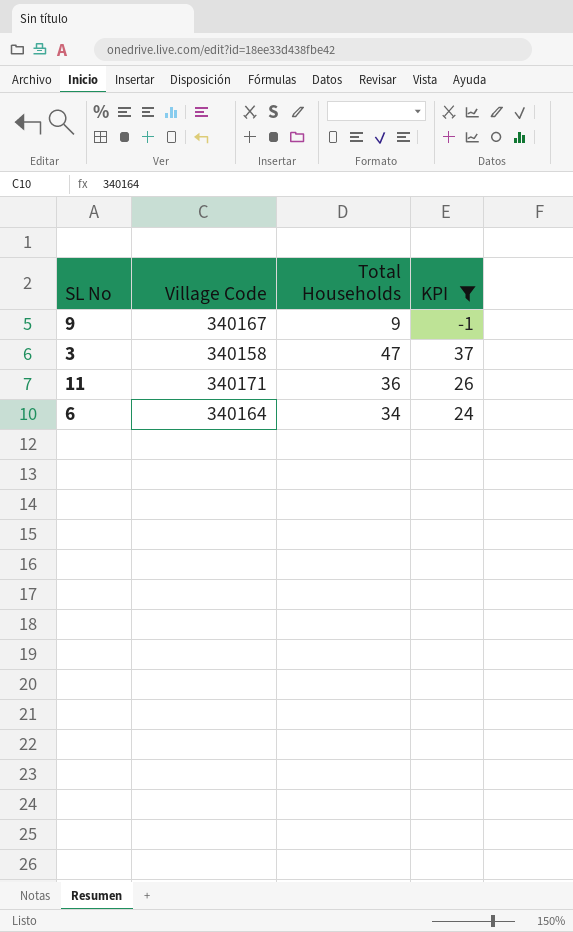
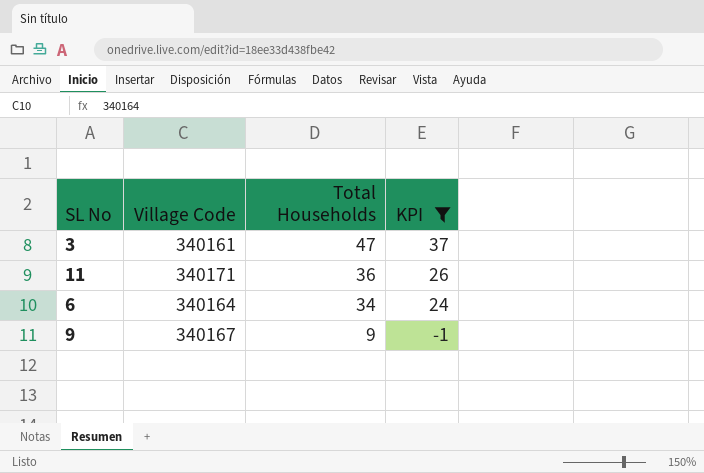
row order: none -> Total Households descending
3 | Village Code: 340158 -> 340161

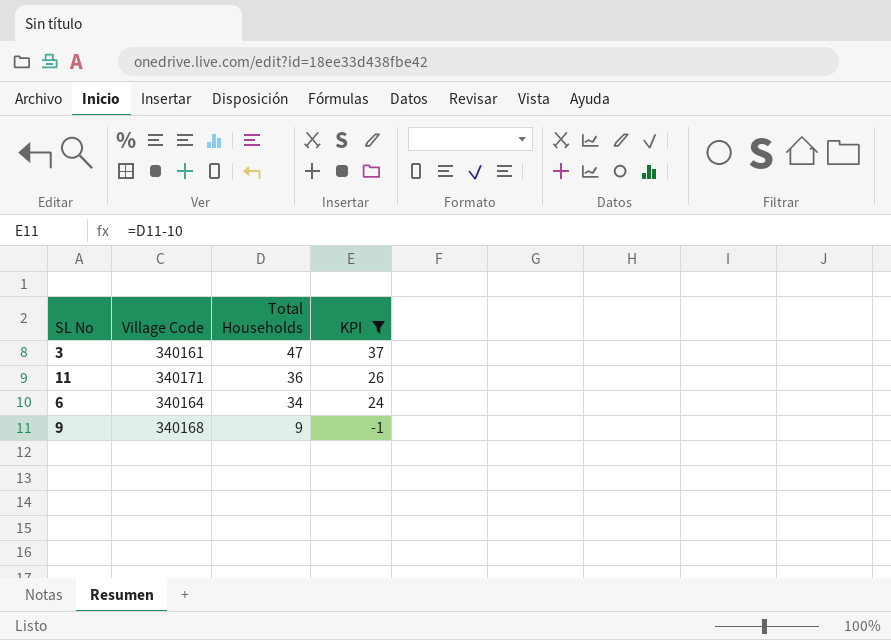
9 | Village Code: 340167 -> 340168

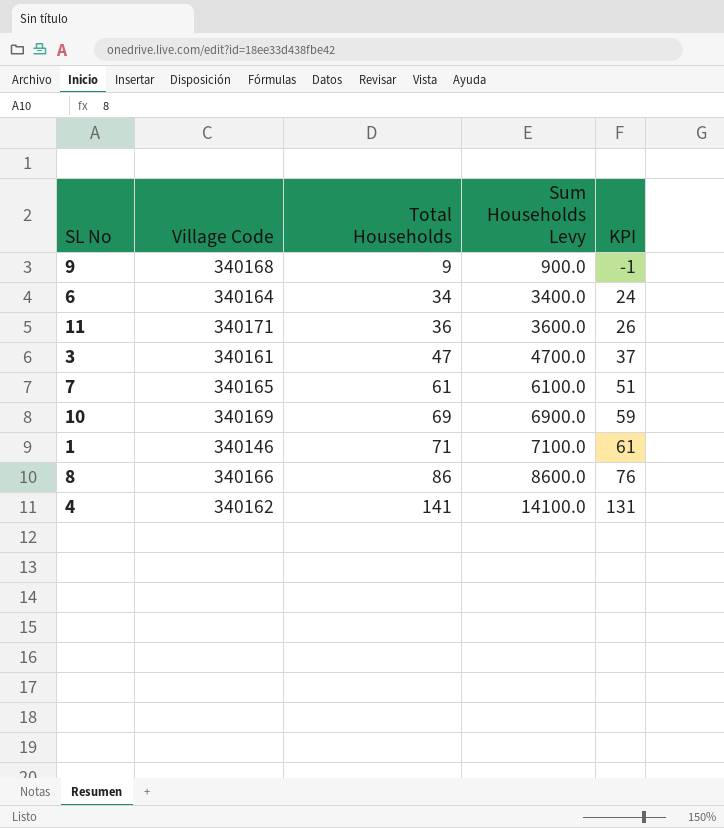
filter: KPI <= 37 -> none
row order: Total Households descending -> Total Households ascending
column Sum Households Levy | formula: none -> [Total Households] * 100

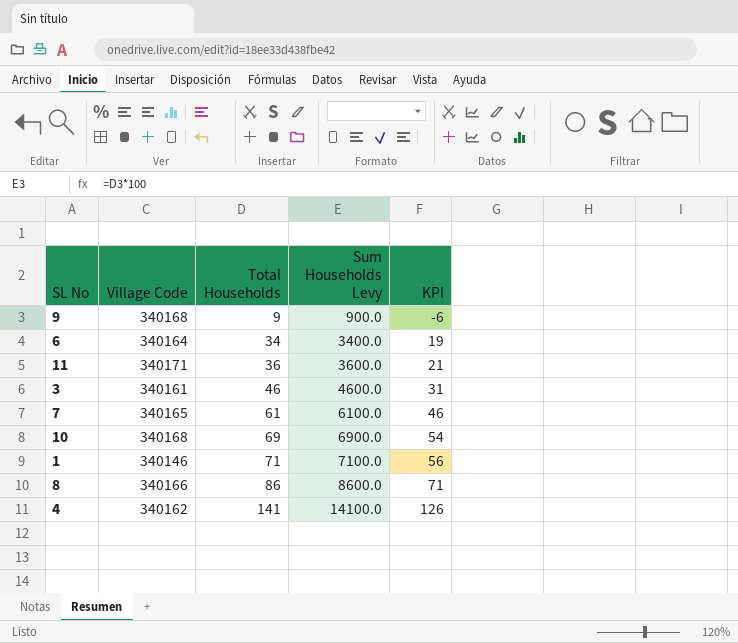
column KPI | formula: [Total Households] - 10 -> [Total Households] - 15
3 | Total Households: 47 -> 46
3 | Sum Households Levy: 4700.0 -> 4600.0
10 | Village Code: 340169 -> 340168

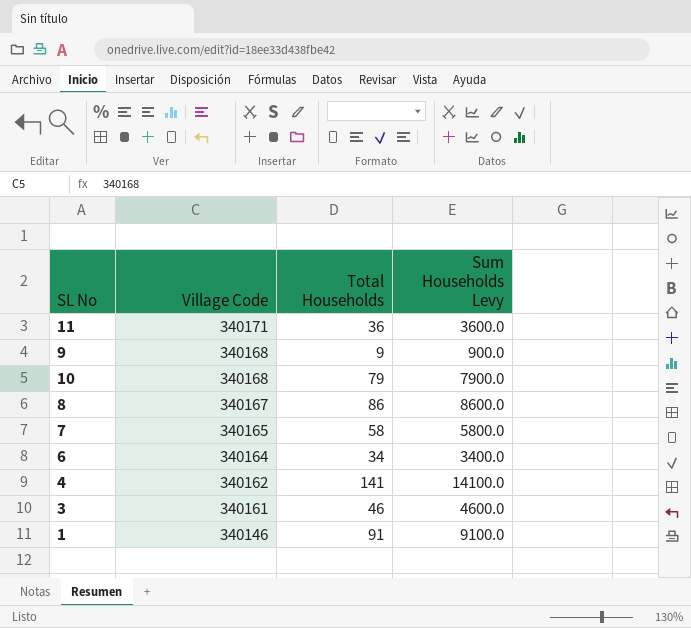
row order: Total Households ascending -> Village Code descending
column KPI | formula: [Total Households] - 15 -> none
10 | Total Households: 69 -> 79
10 | Sum Households Levy: 6900.0 -> 7900.0
8 | Village Code: 340166 -> 340167
7 | Total Households: 61 -> 58
7 | Sum Households Levy: 6100.0 -> 5800.0
1 | Total Households: 71 -> 91
1 | Sum Households Levy: 7100.0 -> 9100.0

